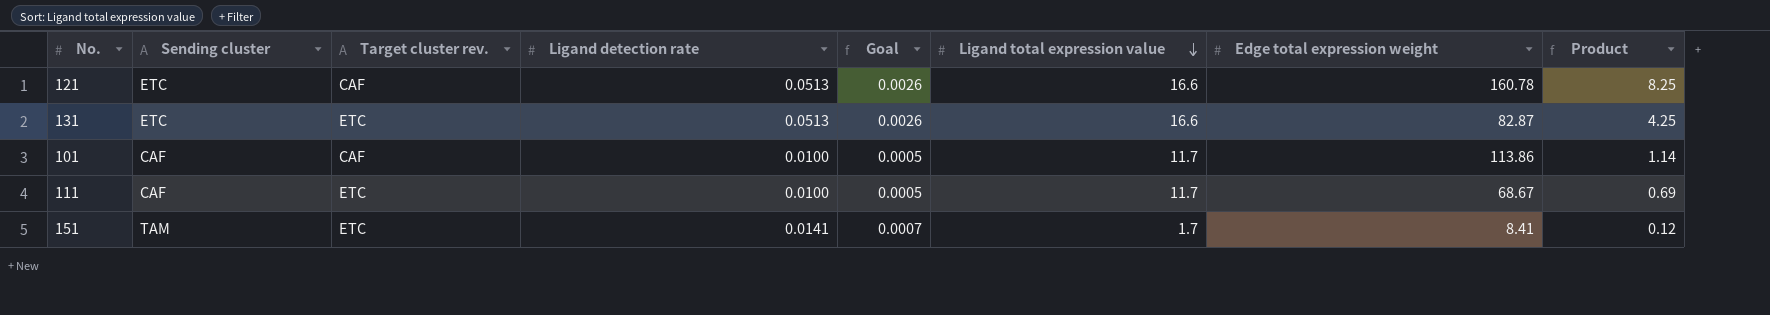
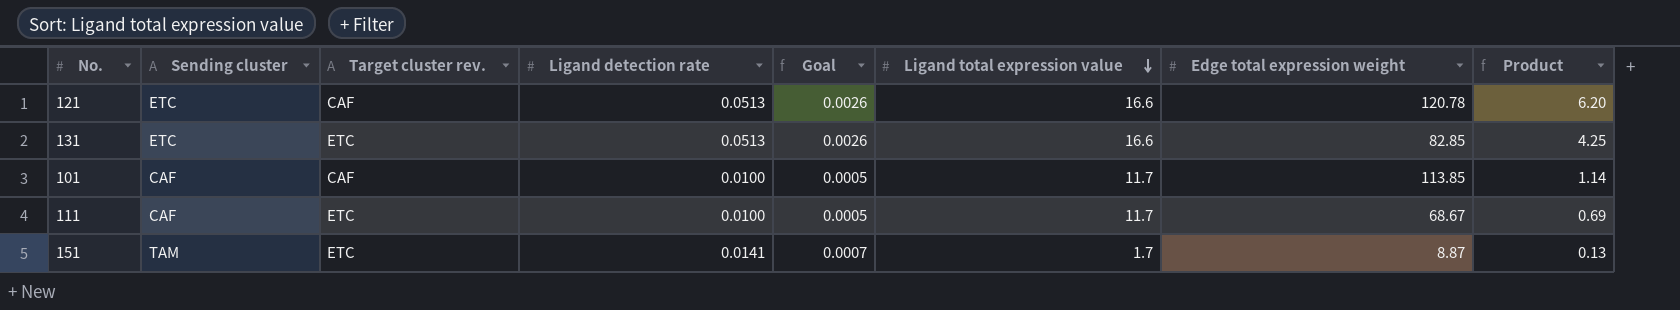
121 | Edge total expression weight: 160.78 -> 120.78
121 | Product: 8.25 -> 6.20
131 | Edge total expression weight: 82.87 -> 82.85
101 | Edge total expression weight: 113.86 -> 113.85
151 | Edge total expression weight: 8.41 -> 8.87
151 | Product: 0.12 -> 0.13

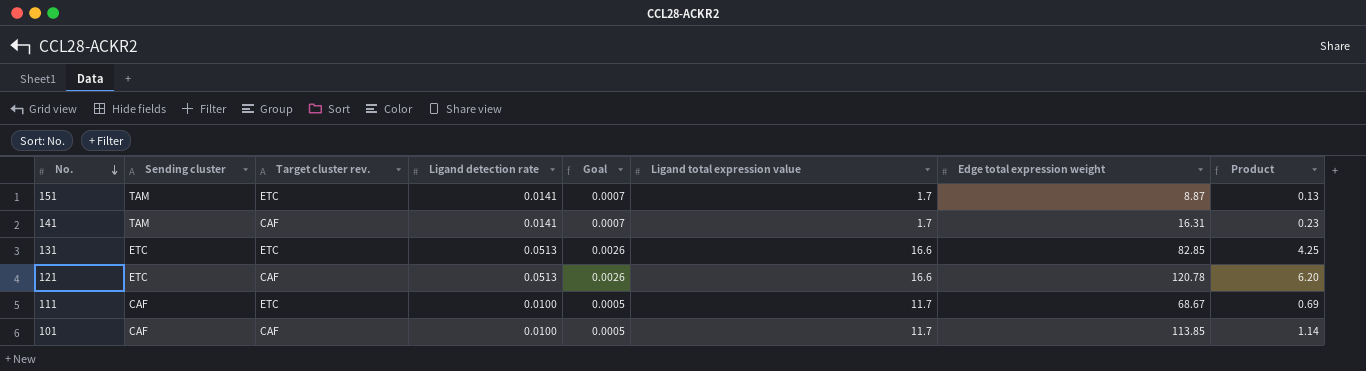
row order: Ligand total expression value descending -> No. descending
row 141: none -> TAM | CAF | 0.0141 | 0.0007 | 1.7 | 16.31 | 0.23

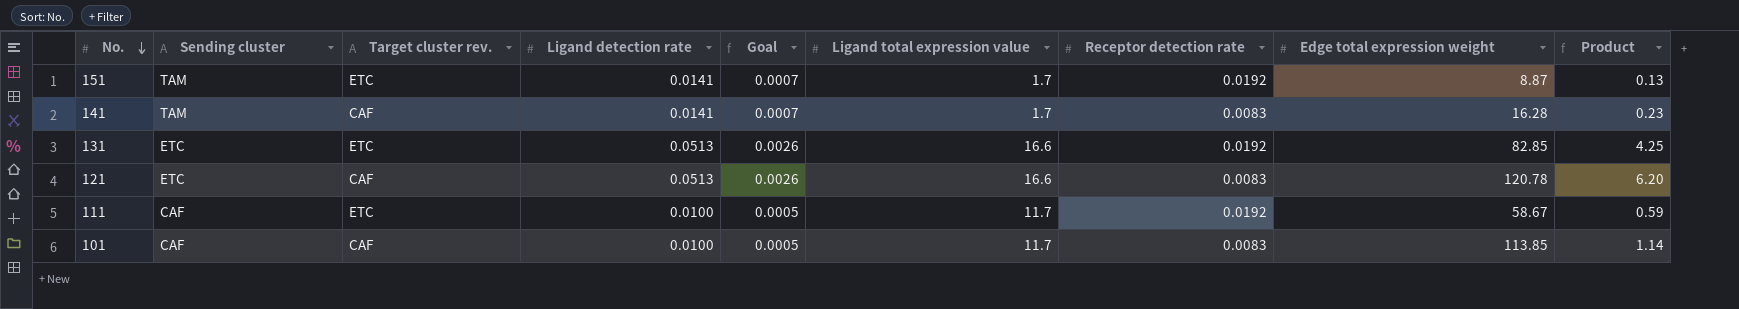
column Receptor detection rate | position: none -> 7
141 | Edge total expression weight: 16.31 -> 16.28
111 | Edge total expression weight: 68.67 -> 58.67
111 | Product: 0.69 -> 0.59

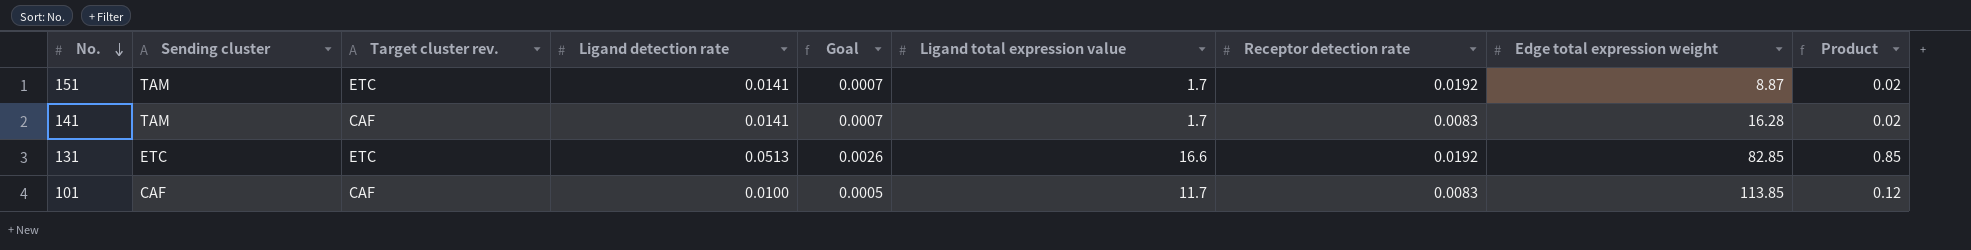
column Product | formula: [Ligand detection rate] * [Edge total expression weight] -> [Ligand detection rate] * [Ligand total expression value]
row 121: ETC | CAF | 0.0513 | 0.0026 | 16.6 | 0.0083 | 120.78 | 6.20 -> none
row 111: CAF | ETC | 0.0100 | 0.0005 | 11.7 | 0.0192 | 58.67 | 0.59 -> none

